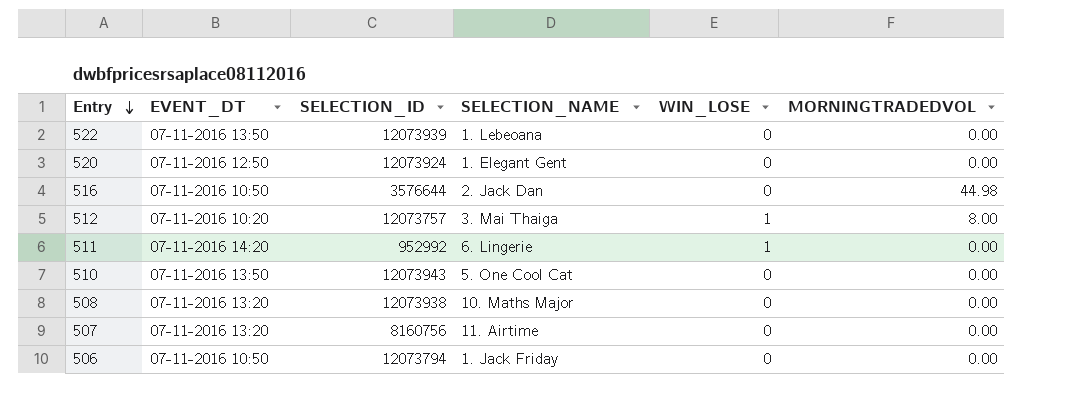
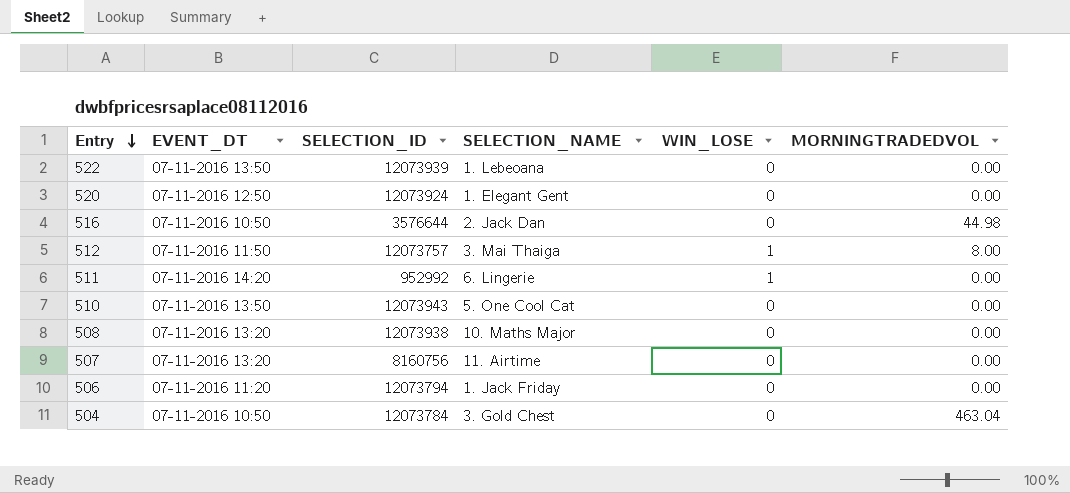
512 | EVENT_DT: 07-11-2016 10:20 -> 07-11-2016 11:50
506 | EVENT_DT: 07-11-2016 10:50 -> 07-11-2016 11:20
row 504: none -> 07-11-2016 10:50 | 12073784 | 3. Gold Chest | 0 | 463.04

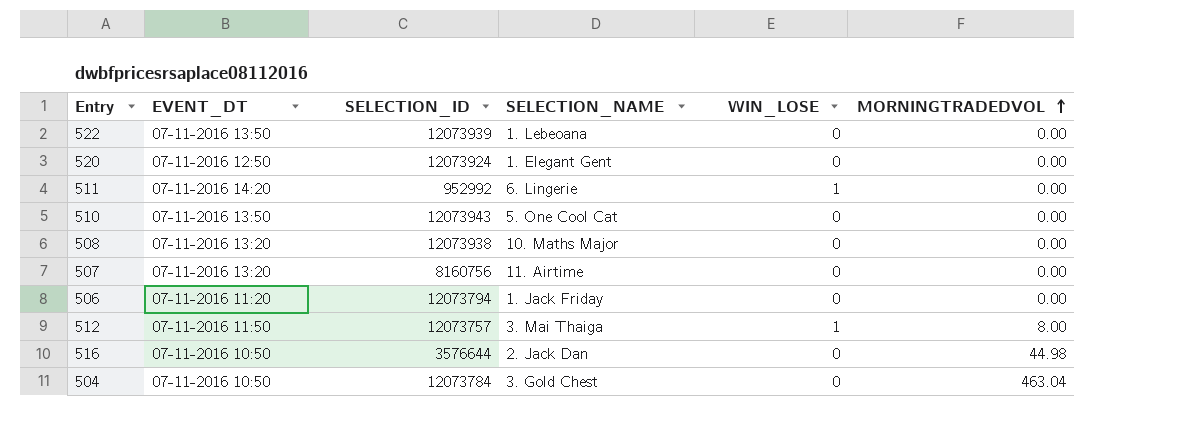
row order: Entry descending -> MORNINGTRADEDVOL ascending

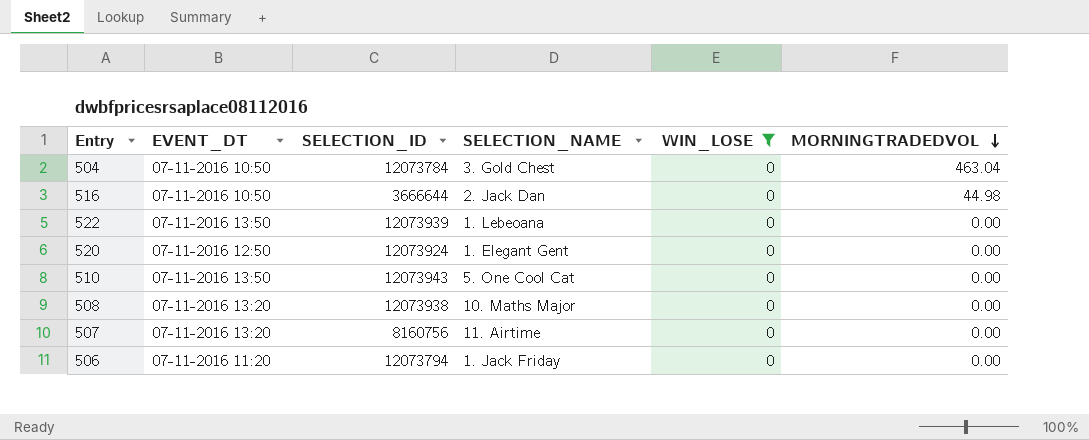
filter: none -> WIN_LOSE = 0
row order: MORNINGTRADEDVOL ascending -> MORNINGTRADEDVOL descending
516 | SELECTION_ID: 3576644 -> 3666644

